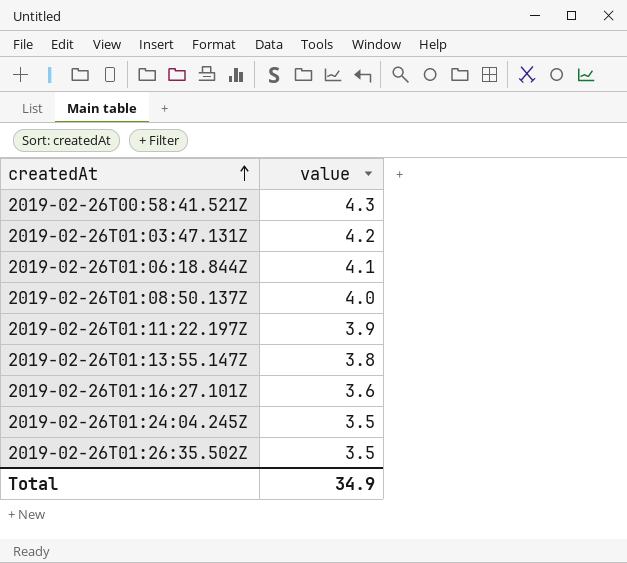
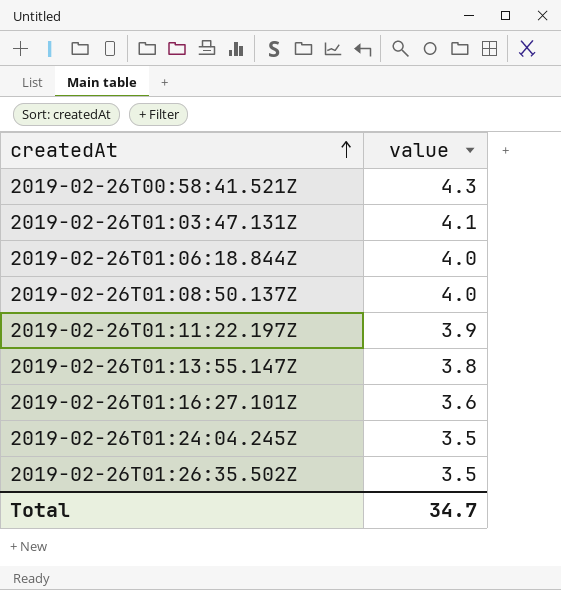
2019-02-26T01:03:47.131Z | value: 4.2 -> 4.1
2019-02-26T01:06:18.844Z | value: 4.1 -> 4.0
Total | value: 34.9 -> 34.7

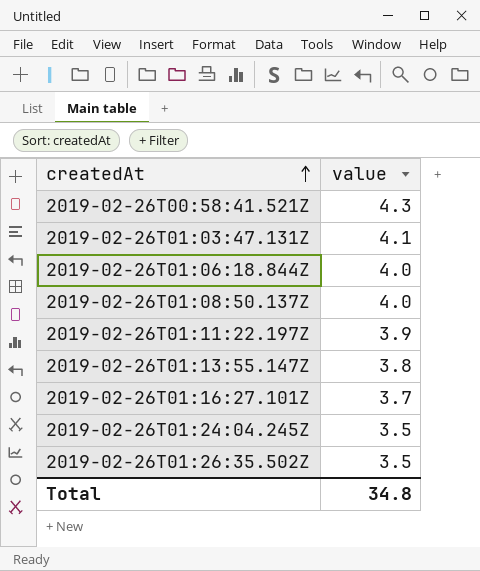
2019-02-26T01:16:27.101Z | value: 3.6 -> 3.7
Total | value: 34.7 -> 34.8

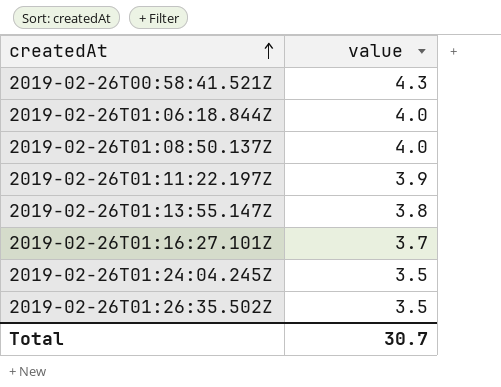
row 2019-02-26T01:03:47.131Z: 4.1 -> none
Total | value: 34.8 -> 30.7

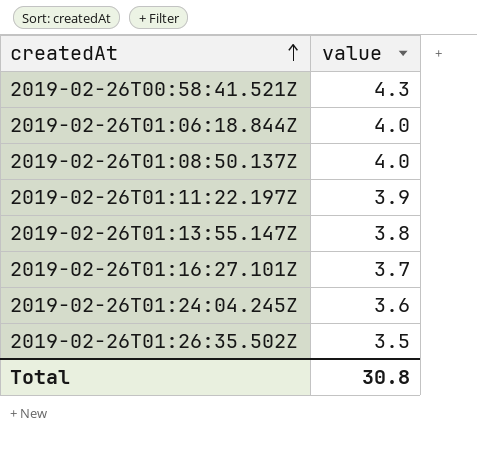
2019-02-26T01:24:04.245Z | value: 3.5 -> 3.6
Total | value: 30.7 -> 30.8

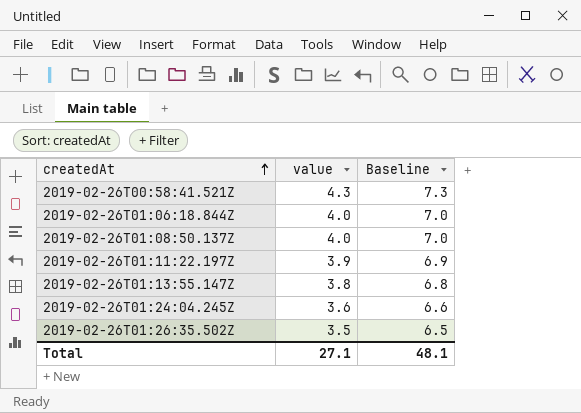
column Baseline | formula: none -> [value] + 3
row 2019-02-26T01:16:27.101Z: 3.7 -> none
Total | value: 30.8 -> 27.1

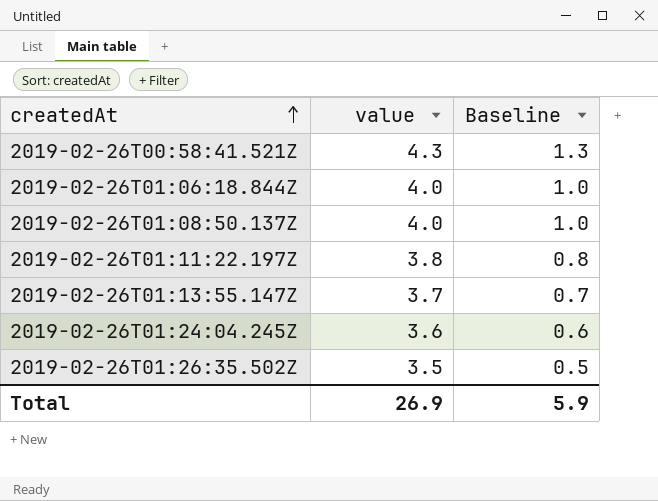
column Baseline | formula: [value] + 3 -> [value] - 3
2019-02-26T01:11:22.197Z | value: 3.9 -> 3.8
2019-02-26T01:13:55.147Z | value: 3.8 -> 3.7
Total | value: 27.1 -> 26.9
Total | Baseline: 48.1 -> 5.9

